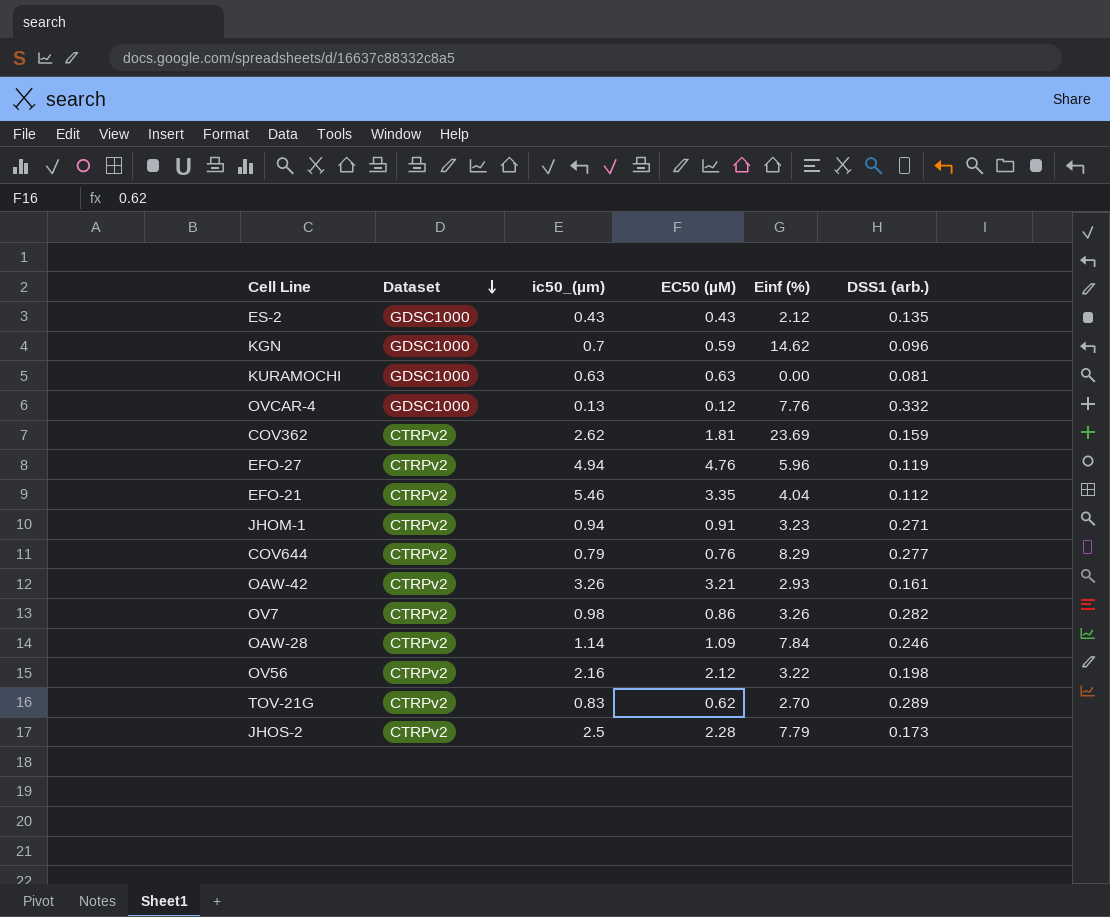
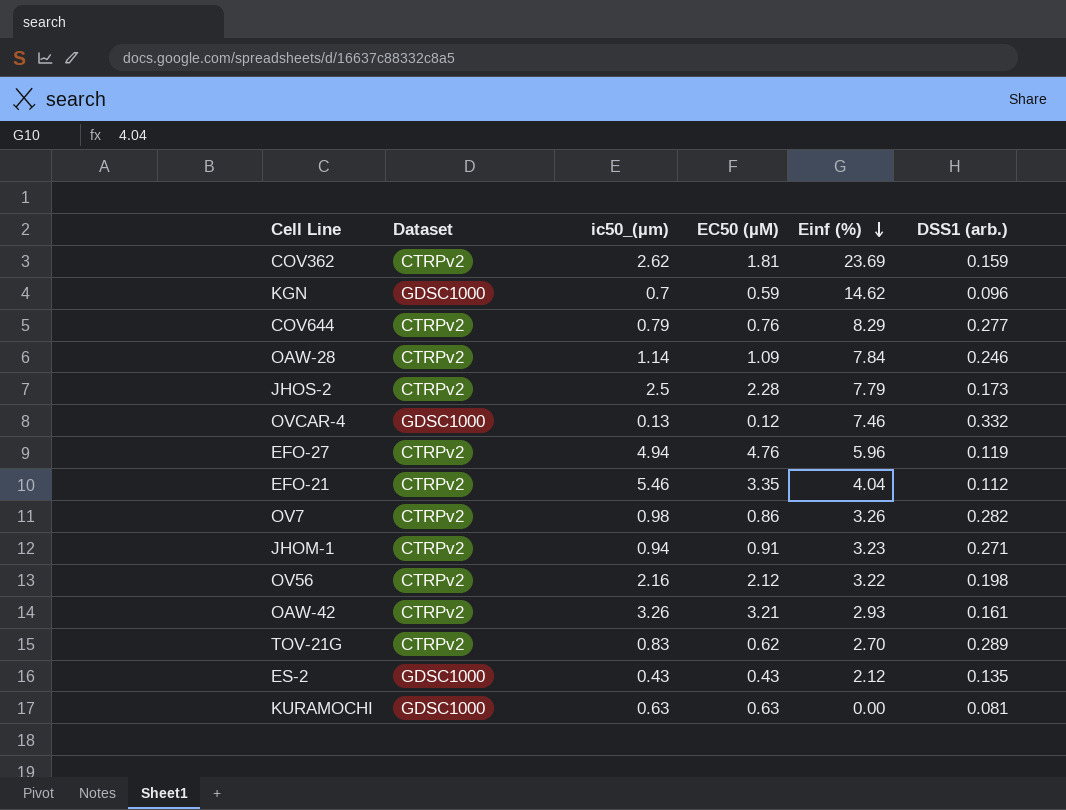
row order: Dataset descending -> Einf (%) descending
OVCAR-4 | Einf (%): 7.76 -> 7.46

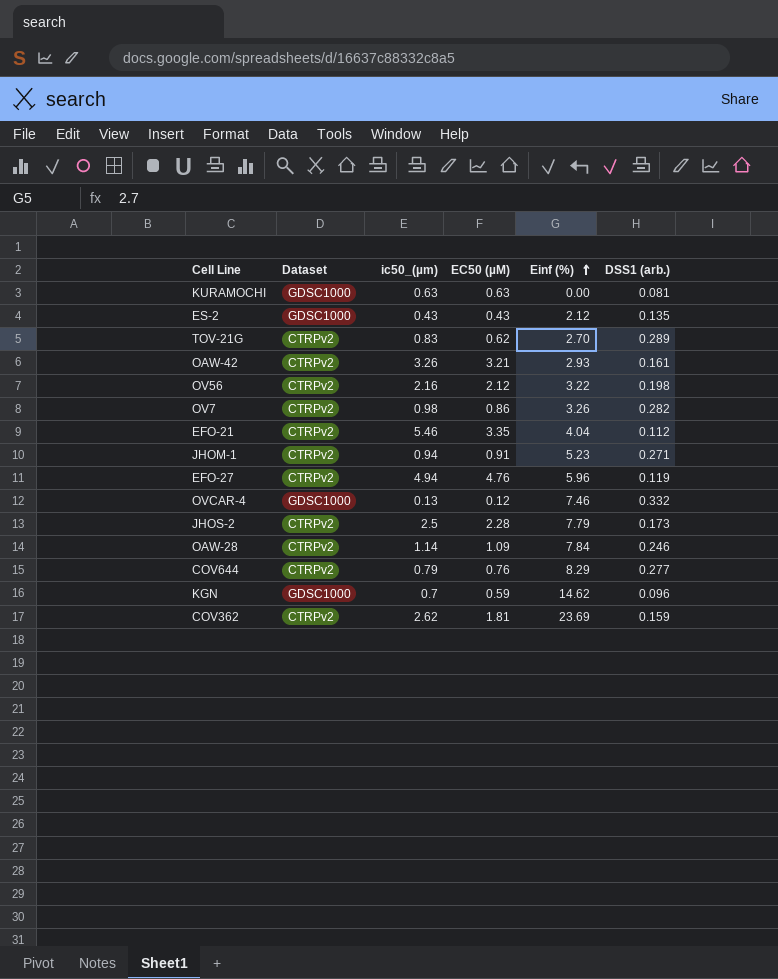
row order: Einf (%) descending -> Einf (%) ascending
JHOM-1 | Einf (%): 3.23 -> 5.23

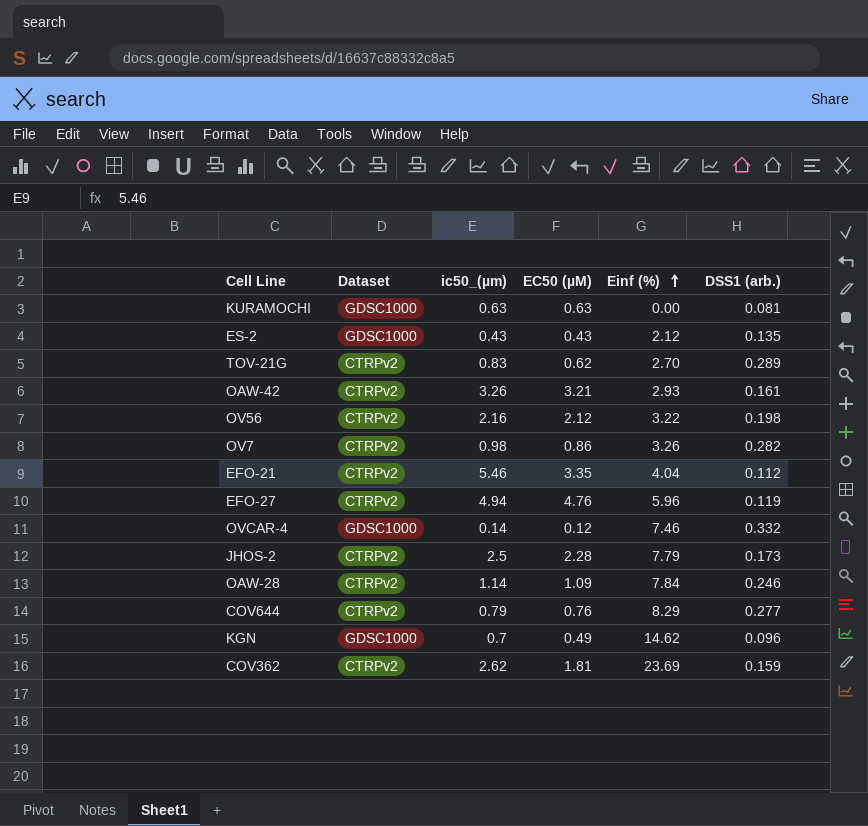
row JHOM-1: CTRPv2 | 0.94 | 0.91 | 5.23 | 0.271 -> none
OVCAR-4 | ic50_(µm): 0.13 -> 0.14
KGN | EC50 (µM): 0.59 -> 0.49

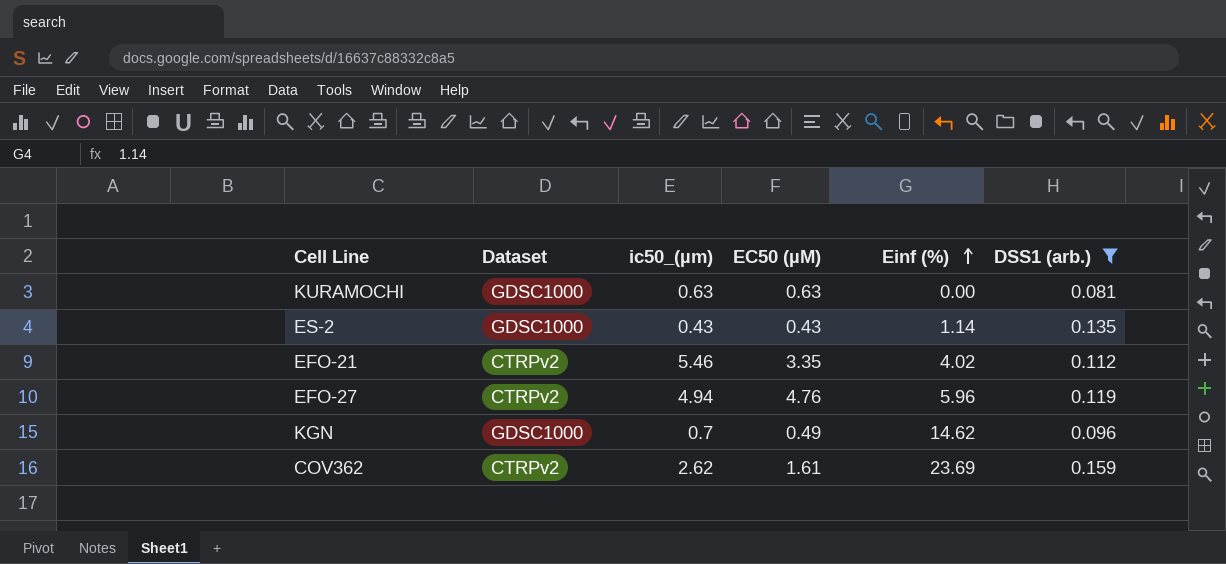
filter: none -> DSS1 (arb.) <= 0.159
ES-2 | Einf (%): 2.12 -> 1.14
EFO-21 | Einf (%): 4.04 -> 4.02
COV362 | EC50 (µM): 1.81 -> 1.61

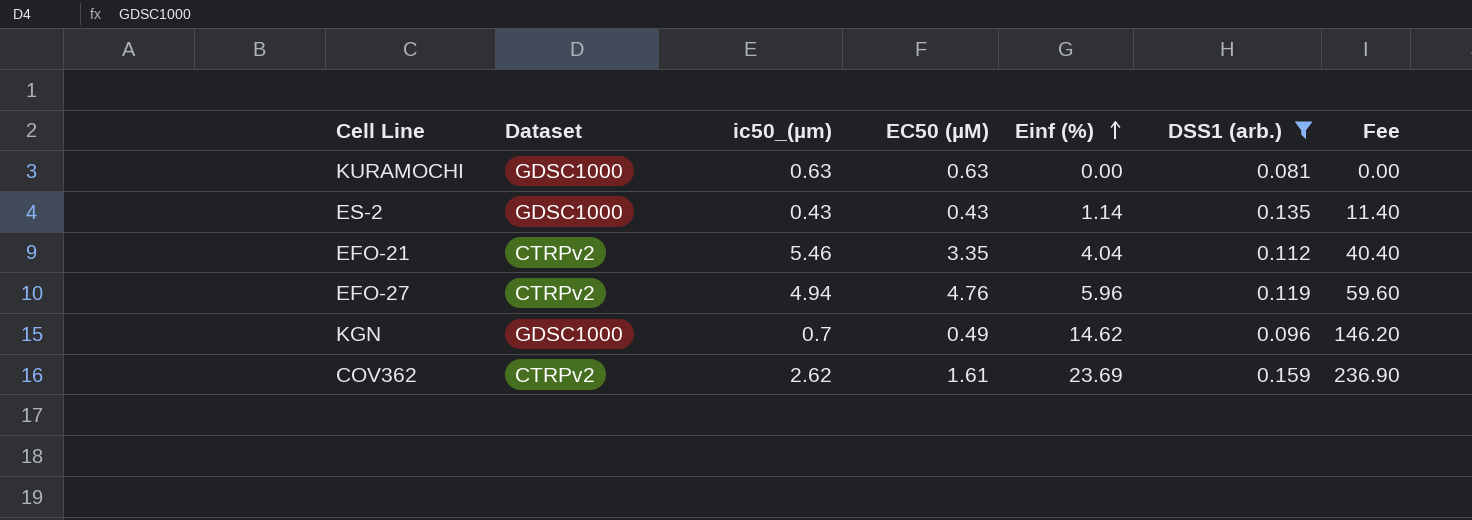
column Fee | formula: none -> [Einf (%)] * 10
EFO-21 | Einf (%): 4.02 -> 4.04

